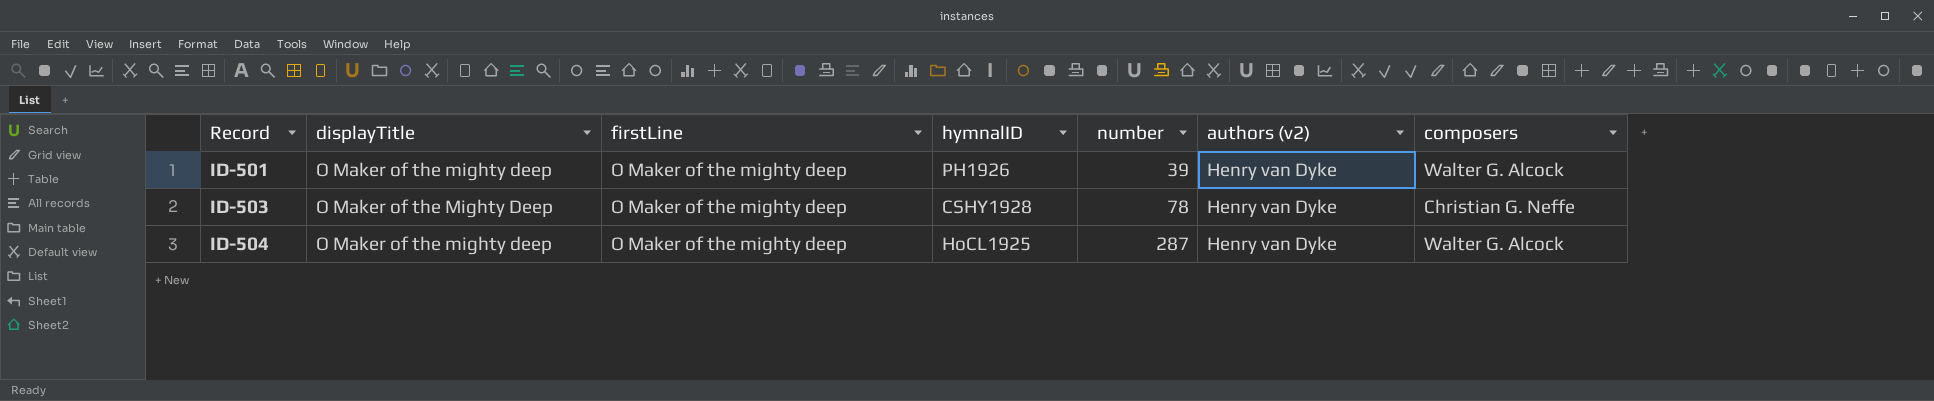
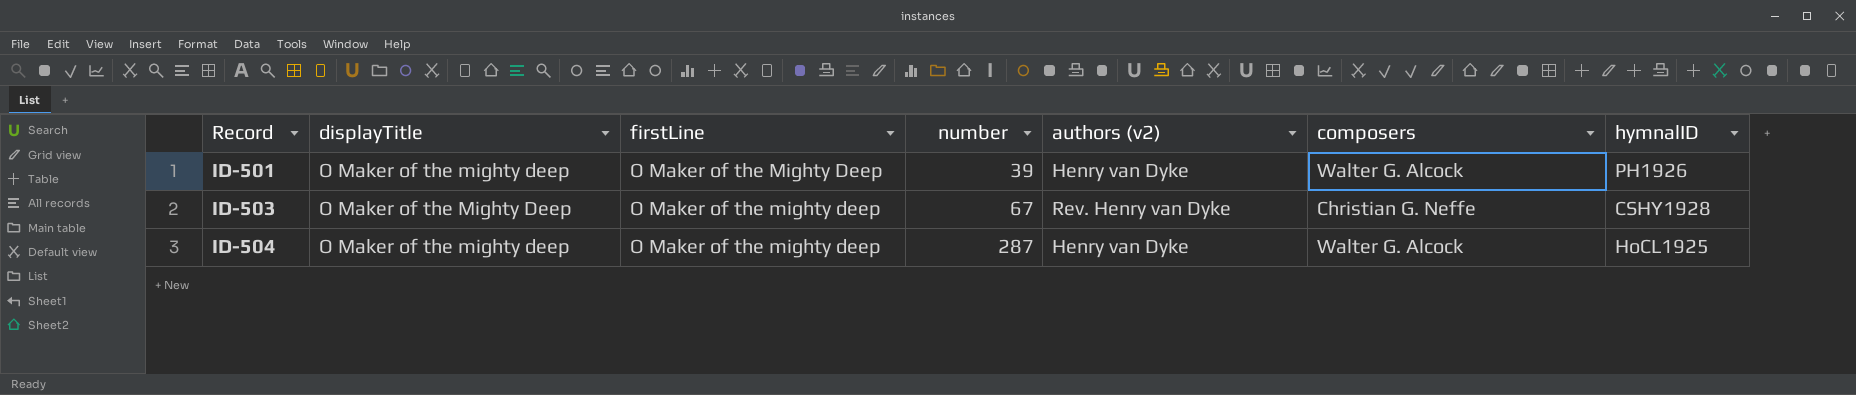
column hymnalID | position: 4 -> 7
ID-501 | firstLine: O Maker of the mighty deep -> O Maker of the Mighty Deep
ID-503 | number: 78 -> 67
ID-503 | authors (v2): Henry van Dyke -> Rev. Henry van Dyke

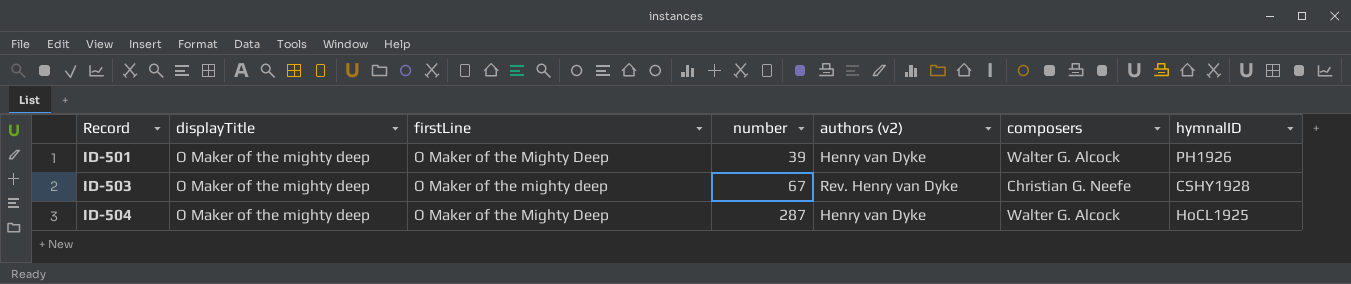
ID-503 | displayTitle: O Maker of the Mighty Deep -> O Maker of the mighty deep
ID-503 | composers: Christian G. Neffe -> Christian G. Neefe
ID-504 | firstLine: O Maker of the mighty deep -> O Maker of the Mighty Deep

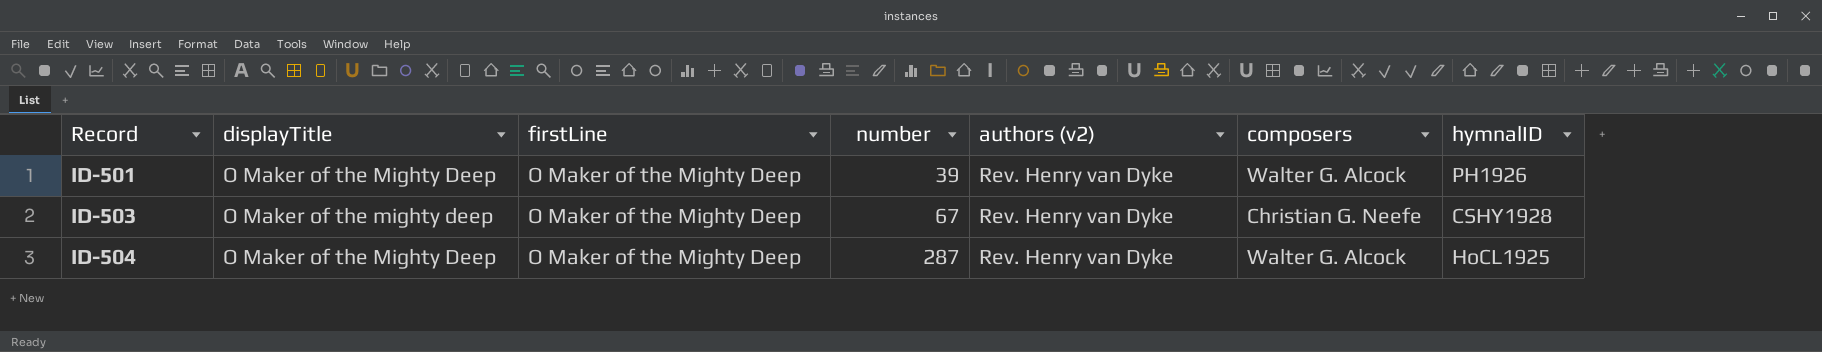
ID-501 | displayTitle: O Maker of the mighty deep -> O Maker of the Mighty Deep
ID-501 | authors (v2): Henry van Dyke -> Rev. Henry van Dyke
ID-503 | firstLine: O Maker of the mighty deep -> O Maker of the Mighty Deep
ID-504 | displayTitle: O Maker of the mighty deep -> O Maker of the Mighty Deep
ID-504 | authors (v2): Henry van Dyke -> Rev. Henry van Dyke

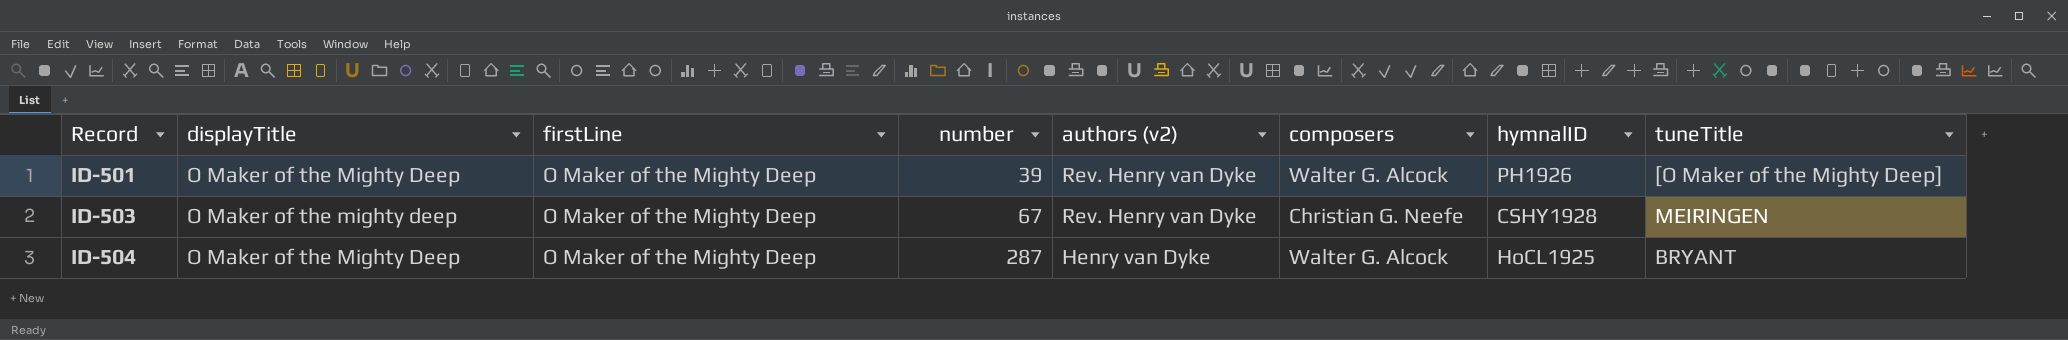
column tuneTitle | position: none -> 8
ID-504 | authors (v2): Rev. Henry van Dyke -> Henry van Dyke

